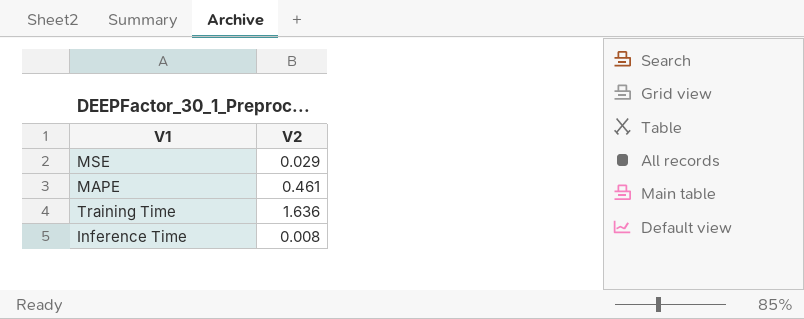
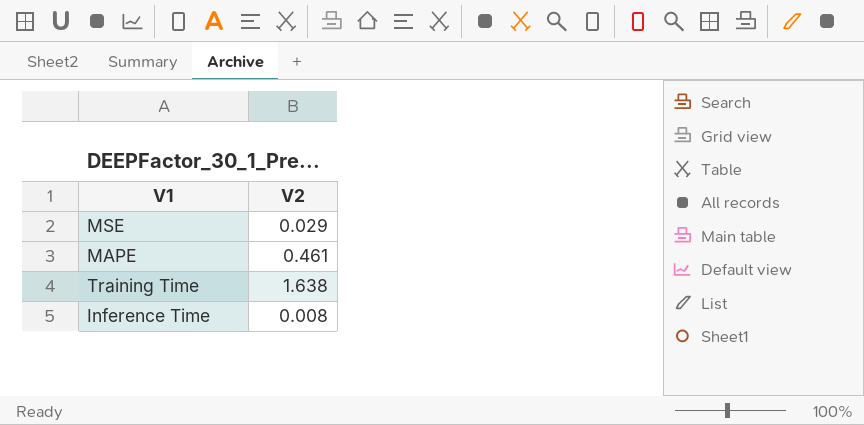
Training Time | V2: 1.636 -> 1.638

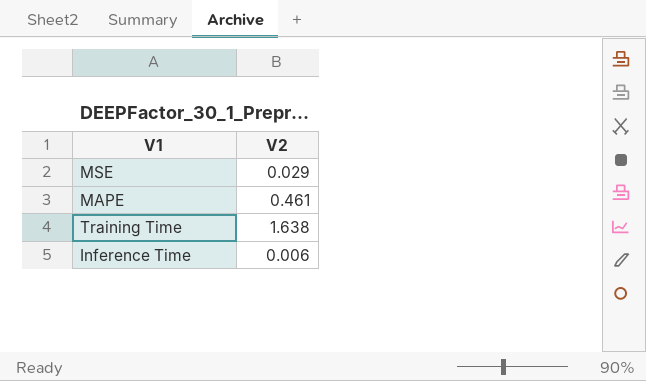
Inference Time | V2: 0.008 -> 0.006

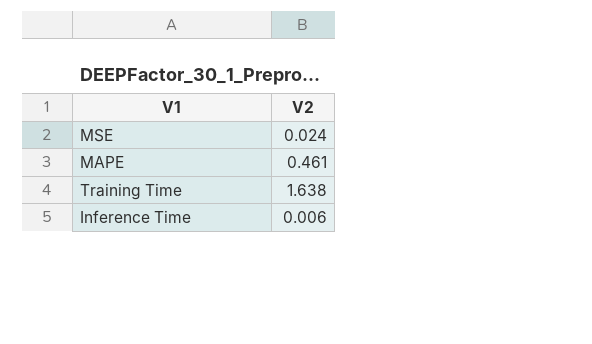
MSE | V2: 0.029 -> 0.024

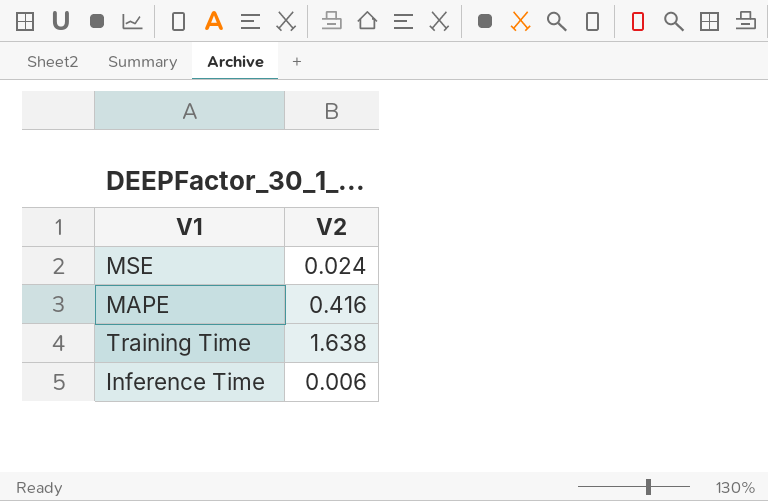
MAPE | V2: 0.461 -> 0.416

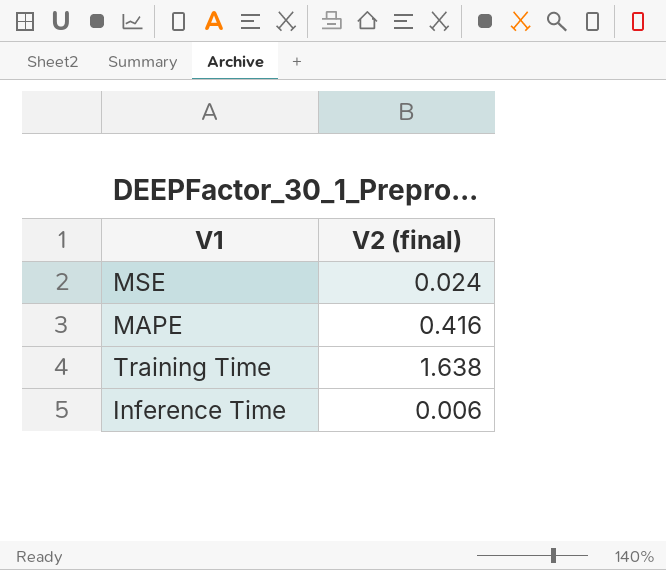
column name: V2 -> V2 (final)

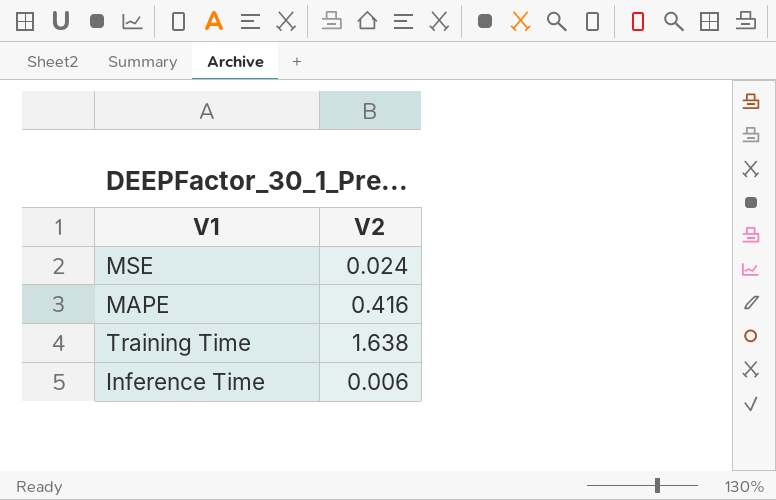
column name: V2 (final) -> V2

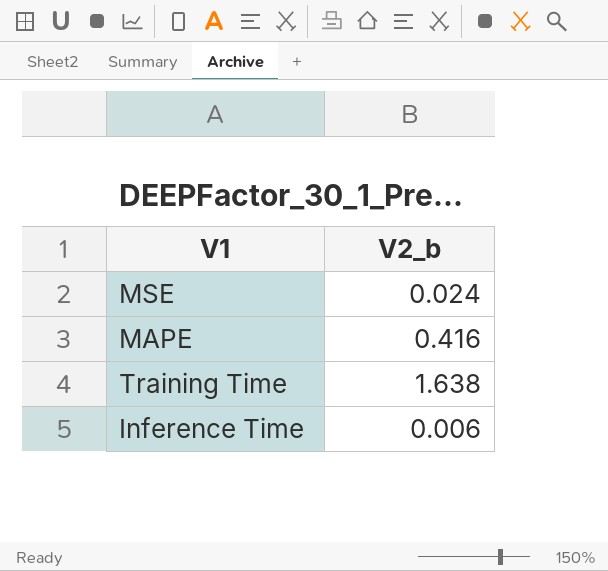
column name: V2 -> V2_b

